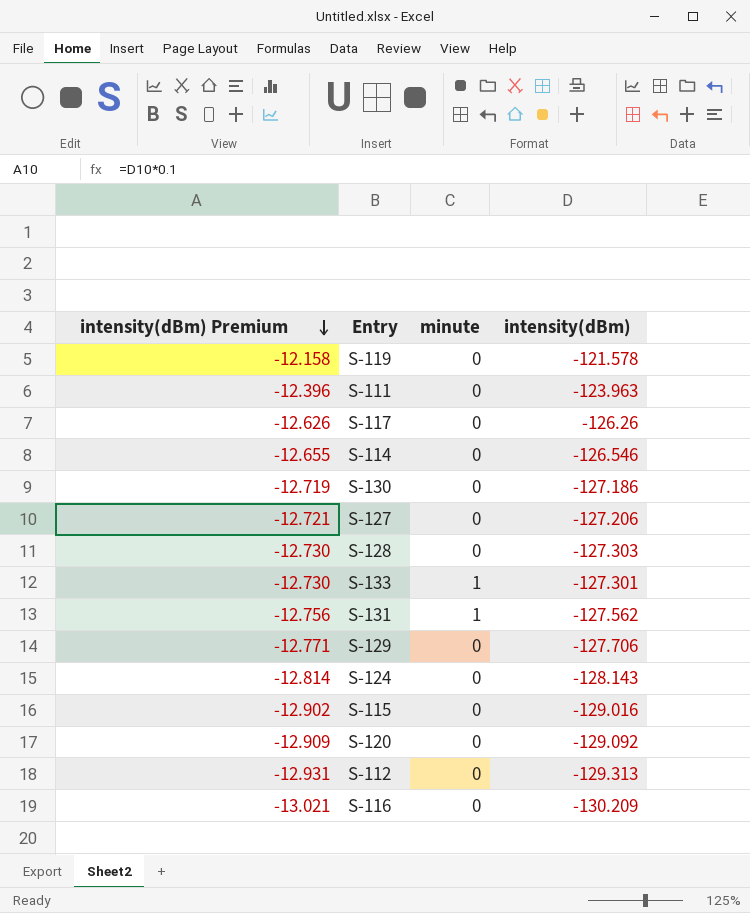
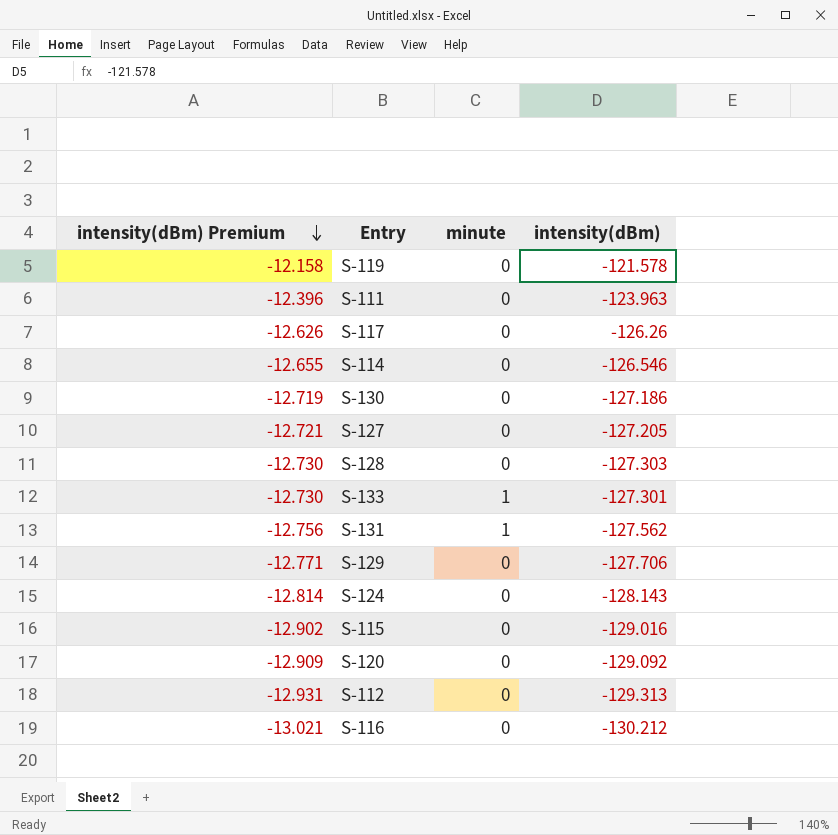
S-127 | intensity(dBm): -127.206 -> -127.205
S-116 | intensity(dBm): -130.209 -> -130.212

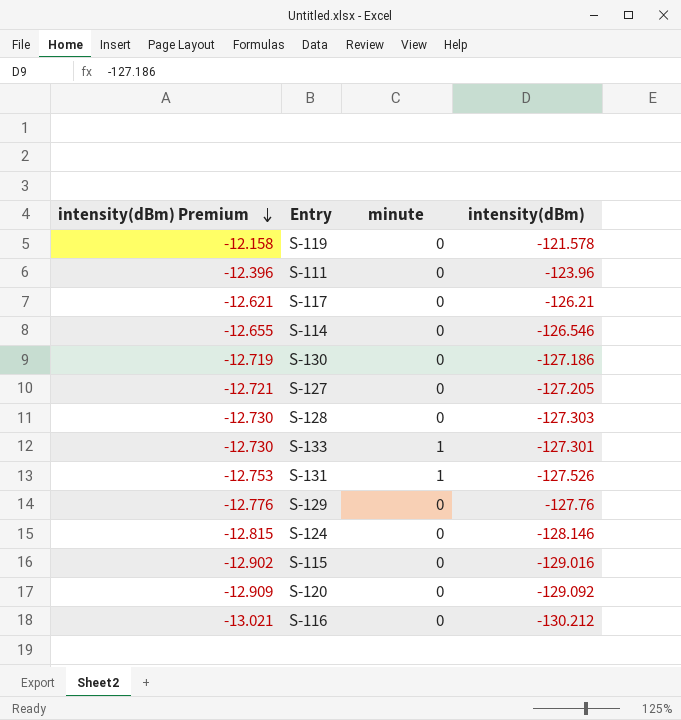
row S-112: -12.931 | 0 | -129.313 -> none
S-111 | intensity(dBm): -123.963 -> -123.96
S-117 | intensity(dBm) Premium: -12.626 -> -12.621
S-117 | intensity(dBm): -126.26 -> -126.21
S-131 | intensity(dBm) Premium: -12.756 -> -12.753
S-131 | intensity(dBm): -127.562 -> -127.526
S-129 | intensity(dBm) Premium: -12.771 -> -12.776
S-129 | intensity(dBm): -127.706 -> -127.76
S-124 | intensity(dBm) Premium: -12.814 -> -12.815
S-124 | intensity(dBm): -128.143 -> -128.146

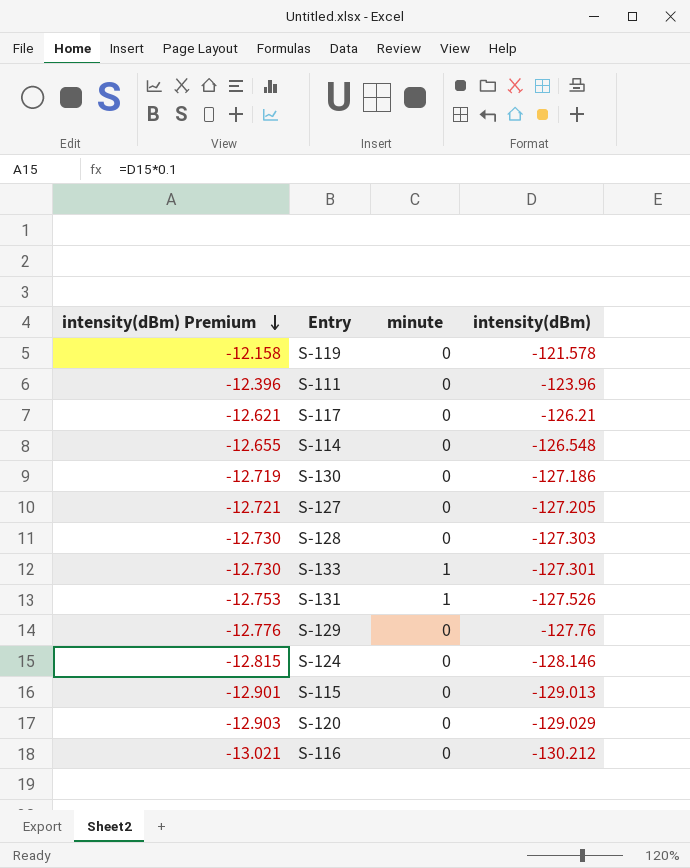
S-114 | intensity(dBm): -126.546 -> -126.548
S-115 | intensity(dBm) Premium: -12.902 -> -12.901
S-115 | intensity(dBm): -129.016 -> -129.013
S-120 | intensity(dBm) Premium: -12.909 -> -12.903
S-120 | intensity(dBm): -129.092 -> -129.029

